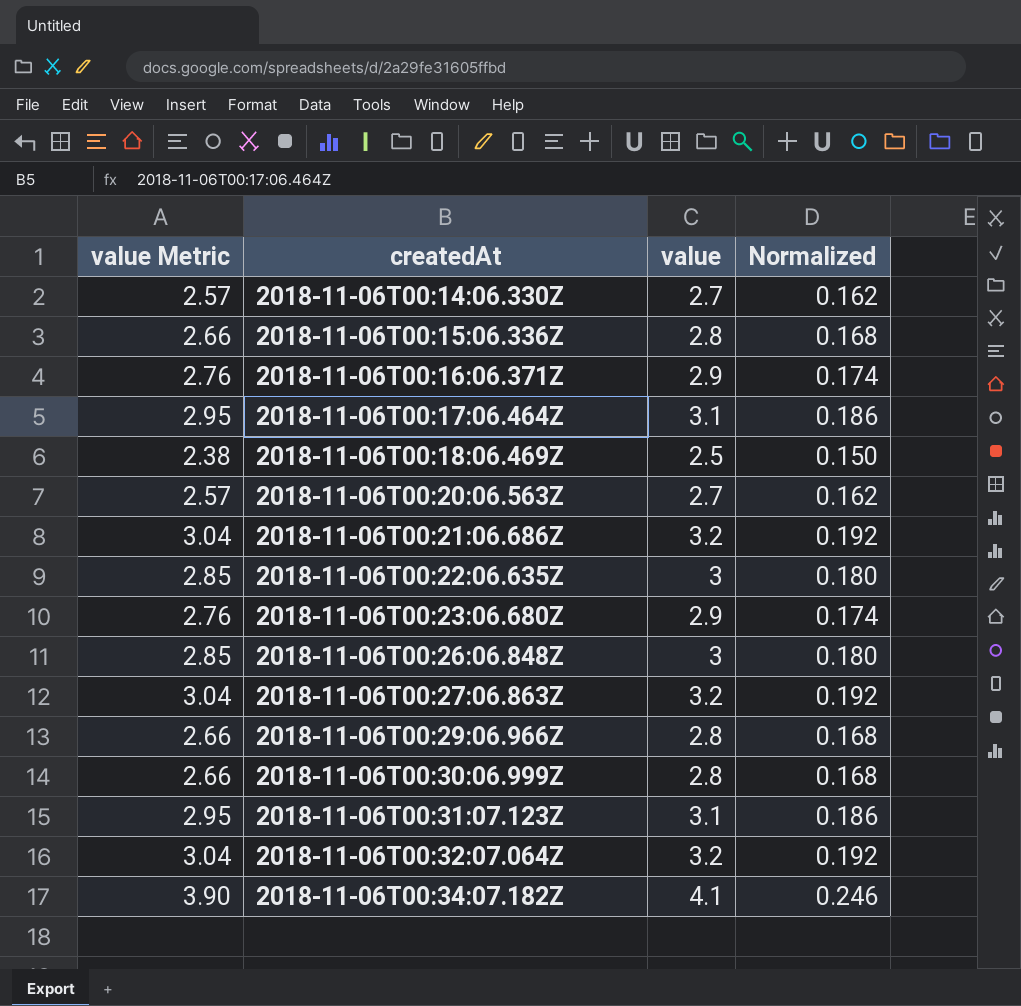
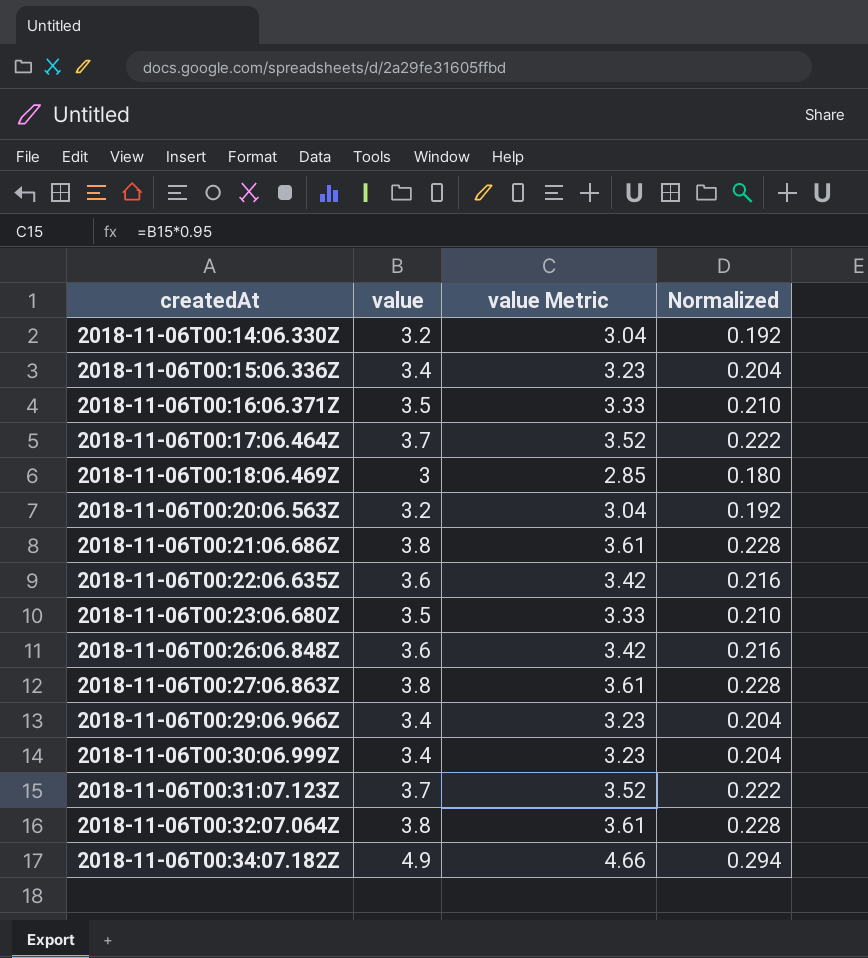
column value Metric | position: 1 -> 3
2018-11-06T00:14:06.330Z | value: 2.7 -> 3.2
2018-11-06T00:14:06.330Z | value Metric: 2.57 -> 3.04
2018-11-06T00:14:06.330Z | Normalized: 0.162 -> 0.192
2018-11-06T00:15:06.336Z | value: 2.8 -> 3.4
2018-11-06T00:15:06.336Z | value Metric: 2.66 -> 3.23
2018-11-06T00:15:06.336Z | Normalized: 0.168 -> 0.204
2018-11-06T00:16:06.371Z | value: 2.9 -> 3.5
2018-11-06T00:16:06.371Z | value Metric: 2.76 -> 3.33
2018-11-06T00:16:06.371Z | Normalized: 0.174 -> 0.210
2018-11-06T00:17:06.464Z | value: 3.1 -> 3.7
2018-11-06T00:17:06.464Z | value Metric: 2.95 -> 3.52
2018-11-06T00:17:06.464Z | Normalized: 0.186 -> 0.222
2018-11-06T00:18:06.469Z | value: 2.5 -> 3
2018-11-06T00:18:06.469Z | value Metric: 2.38 -> 2.85
2018-11-06T00:18:06.469Z | Normalized: 0.150 -> 0.180
2018-11-06T00:20:06.563Z | value: 2.7 -> 3.2
2018-11-06T00:20:06.563Z | value Metric: 2.57 -> 3.04
2018-11-06T00:20:06.563Z | Normalized: 0.162 -> 0.192
2018-11-06T00:21:06.686Z | value: 3.2 -> 3.8
2018-11-06T00:21:06.686Z | value Metric: 3.04 -> 3.61
2018-11-06T00:21:06.686Z | Normalized: 0.192 -> 0.228
2018-11-06T00:22:06.635Z | value: 3 -> 3.6
2018-11-06T00:22:06.635Z | value Metric: 2.85 -> 3.42
2018-11-06T00:22:06.635Z | Normalized: 0.180 -> 0.216
2018-11-06T00:23:06.680Z | value: 2.9 -> 3.5
2018-11-06T00:23:06.680Z | value Metric: 2.76 -> 3.33
2018-11-06T00:23:06.680Z | Normalized: 0.174 -> 0.210
2018-11-06T00:26:06.848Z | value: 3 -> 3.6
2018-11-06T00:26:06.848Z | value Metric: 2.85 -> 3.42
2018-11-06T00:26:06.848Z | Normalized: 0.180 -> 0.216
2018-11-06T00:27:06.863Z | value: 3.2 -> 3.8
2018-11-06T00:27:06.863Z | value Metric: 3.04 -> 3.61
2018-11-06T00:27:06.863Z | Normalized: 0.192 -> 0.228
2018-11-06T00:29:06.966Z | value: 2.8 -> 3.4
2018-11-06T00:29:06.966Z | value Metric: 2.66 -> 3.23
2018-11-06T00:29:06.966Z | Normalized: 0.168 -> 0.204
2018-11-06T00:30:06.999Z | value: 2.8 -> 3.4
2018-11-06T00:30:06.999Z | value Metric: 2.66 -> 3.23
2018-11-06T00:30:06.999Z | Normalized: 0.168 -> 0.204
2018-11-06T00:31:07.123Z | value: 3.1 -> 3.7
2018-11-06T00:31:07.123Z | value Metric: 2.95 -> 3.52
2018-11-06T00:31:07.123Z | Normalized: 0.186 -> 0.222
2018-11-06T00:32:07.064Z | value: 3.2 -> 3.8
2018-11-06T00:32:07.064Z | value Metric: 3.04 -> 3.61
2018-11-06T00:32:07.064Z | Normalized: 0.192 -> 0.228
2018-11-06T00:34:07.182Z | value: 4.1 -> 4.9
2018-11-06T00:34:07.182Z | value Metric: 3.90 -> 4.66
2018-11-06T00:34:07.182Z | Normalized: 0.246 -> 0.294

